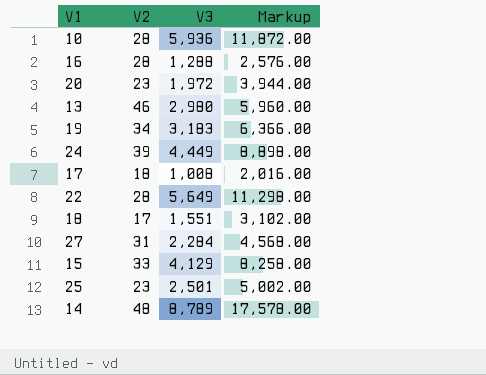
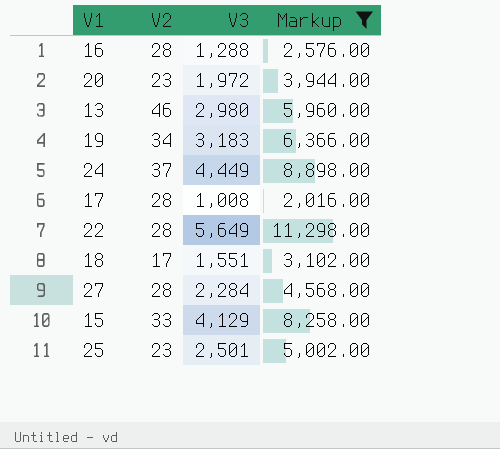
filter: none -> Markup <= 11,298.00
24 | V2: 39 -> 37
17 | V2: 18 -> 28
27 | V2: 31 -> 28

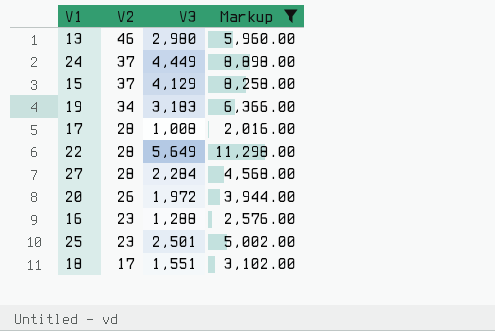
row order: none -> V2 descending
15 | V2: 33 -> 37
20 | V2: 23 -> 26
16 | V2: 28 -> 23

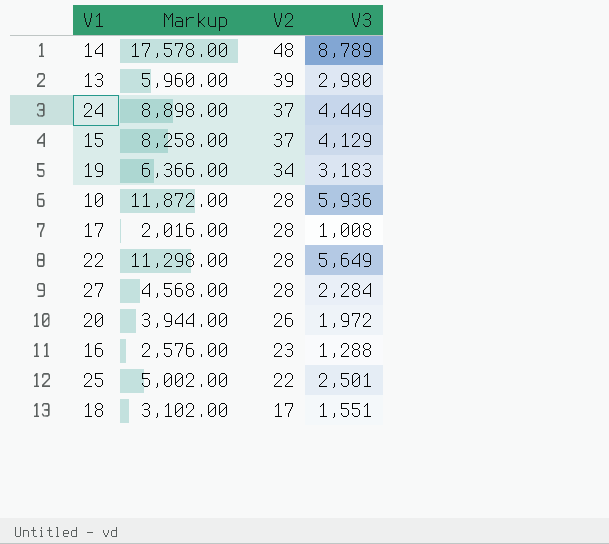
filter: Markup <= 11,298.00 -> none
column Markup | position: 4 -> 2
13 | V2: 46 -> 39
25 | V2: 23 -> 22

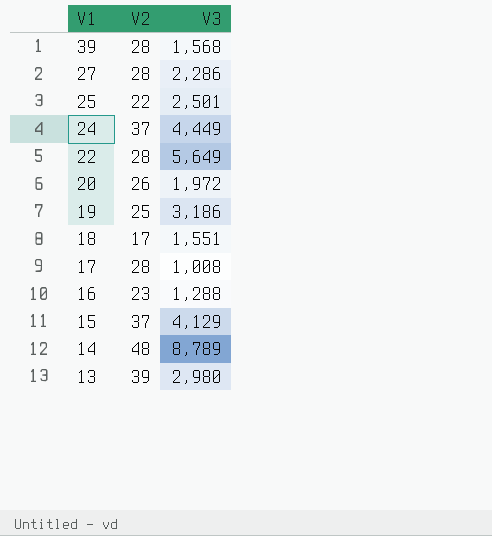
row order: V2 descending -> V1 descending
column Markup | formula: [V3] * 2 -> none
row 10: 11,872.00 | 28 | 5,936 -> none
row 39: none -> 28 | 1,568
27 | V3: 2,284 -> 2,286
19 | V2: 34 -> 25
19 | V3: 3,183 -> 3,186

